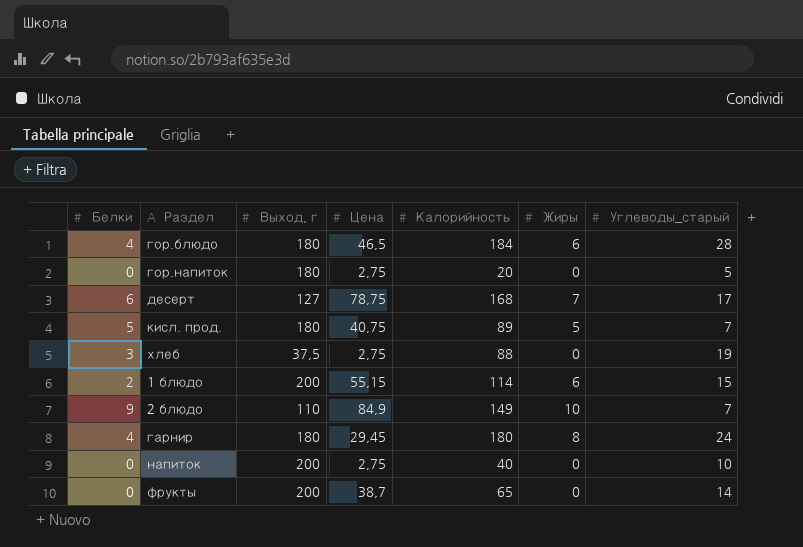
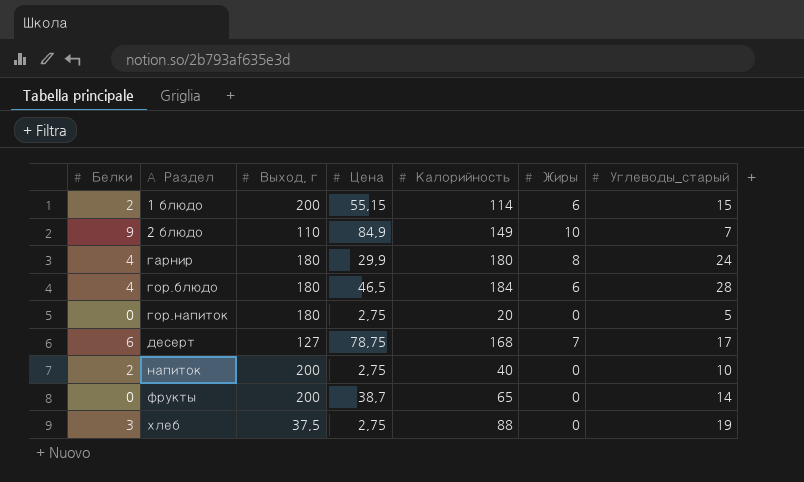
row order: none -> Раздел ascending
row кисл. прод.: 5 | 180 | 40,75 | 89 | 5 | 7 -> none
гарнир | Цена: 29,45 -> 29,9
напиток | Белки: 0 -> 2

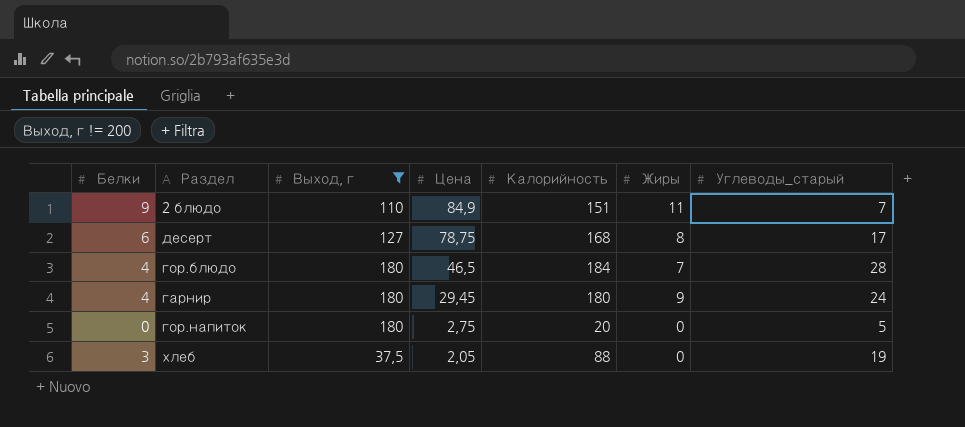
filter: none -> Выход, г != 200
row order: Раздел ascending -> Цена descending
2 блюдо | Калорийность: 149 -> 151
2 блюдо | Жиры: 10 -> 11
десерт | Жиры: 7 -> 8
гор.блюдо | Жиры: 6 -> 7
гарнир | Цена: 29,9 -> 29,45
гарнир | Жиры: 8 -> 9
хлеб | Цена: 2,75 -> 2,05

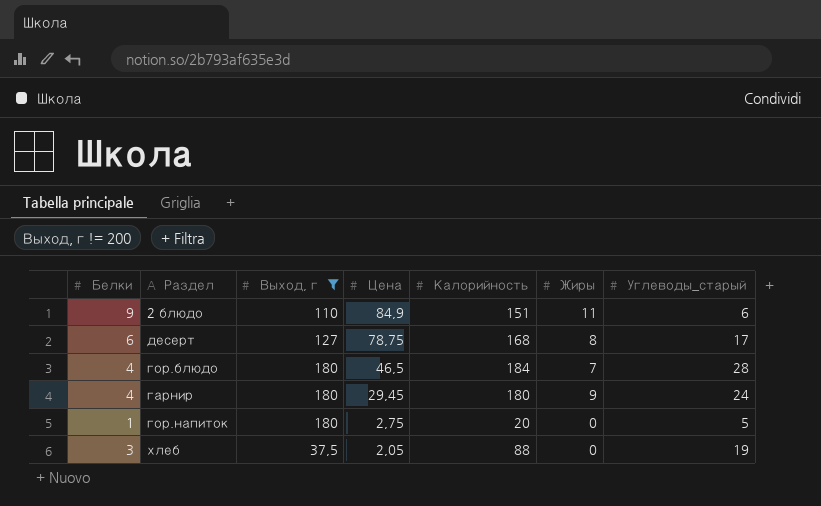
2 блюдо | Углеводы_старый: 7 -> 6
гор.напиток | Белки: 0 -> 1

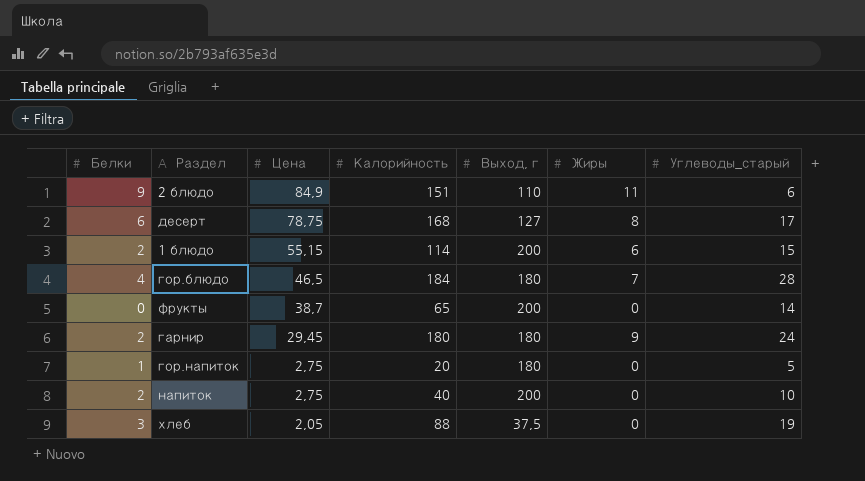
filter: Выход, г != 200 -> none
column Выход, г | position: 3 -> 5
гарнир | Белки: 4 -> 2

